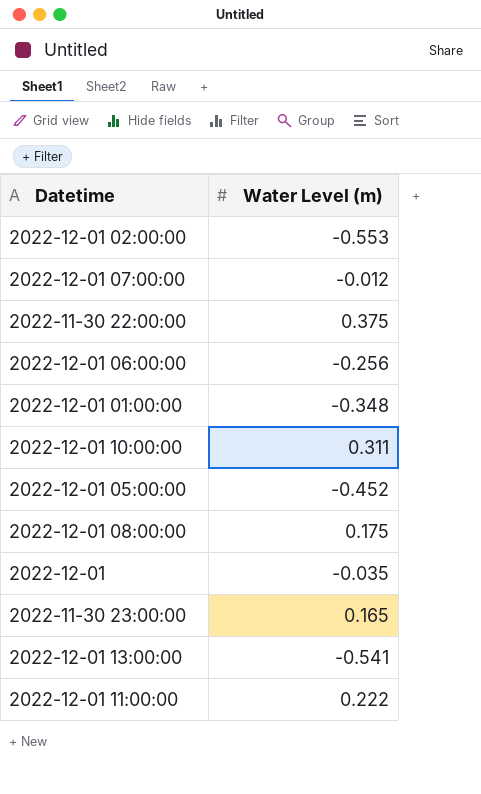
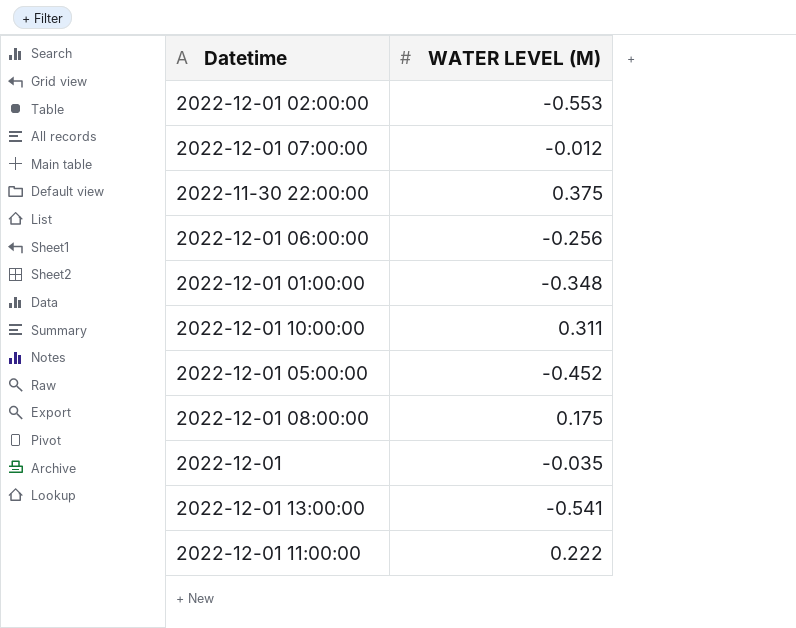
column name: Water Level (m) -> WATER LEVEL (M)
row 2022-11-30 23:00:00: 0.165 -> none

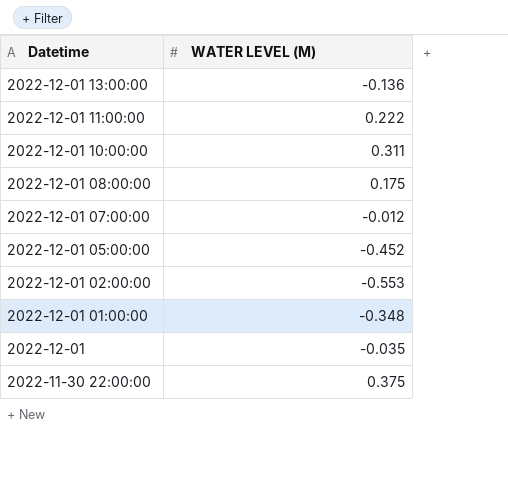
row order: none -> Datetime descending
row 2022-12-01 06:00:00: -0.256 -> none
2022-12-01 13:00:00 | WATER LEVEL (M): -0.541 -> -0.136

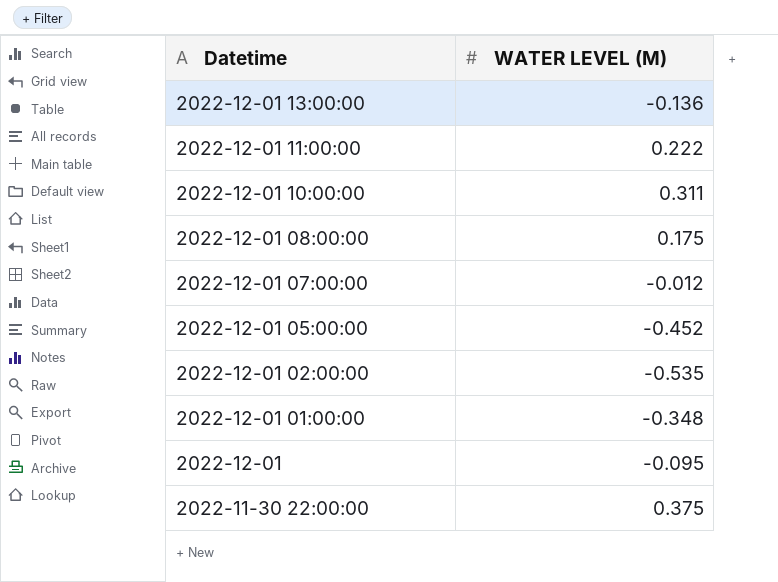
2022-12-01 02:00:00 | WATER LEVEL (M): -0.553 -> -0.535
2022-12-01 | WATER LEVEL (M): -0.035 -> -0.095

